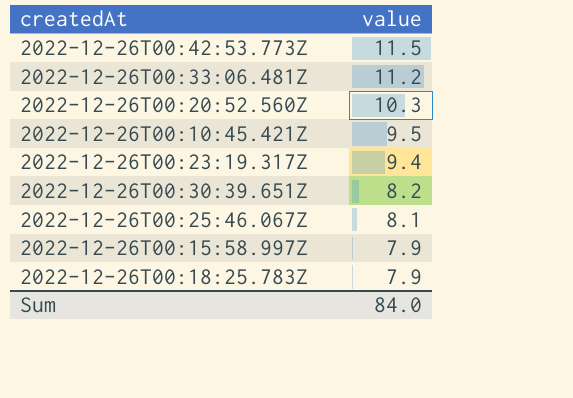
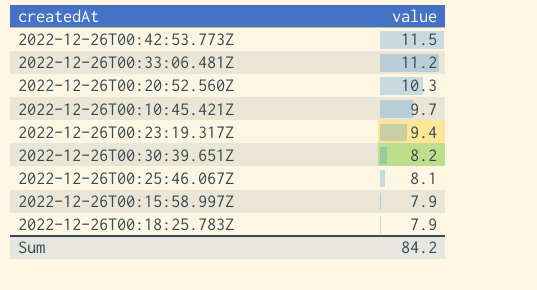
2022-12-26T00:10:45.421Z | value: 9.5 -> 9.7
Sum | value: 84.0 -> 84.2

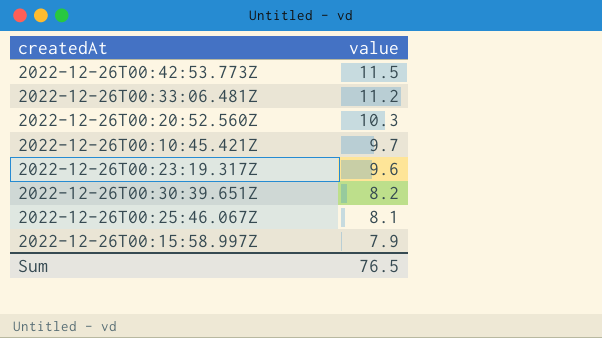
row 2022-12-26T00:18:25.783Z: 7.9 -> none
2022-12-26T00:23:19.317Z | value: 9.4 -> 9.6
Sum | value: 84.2 -> 76.5

